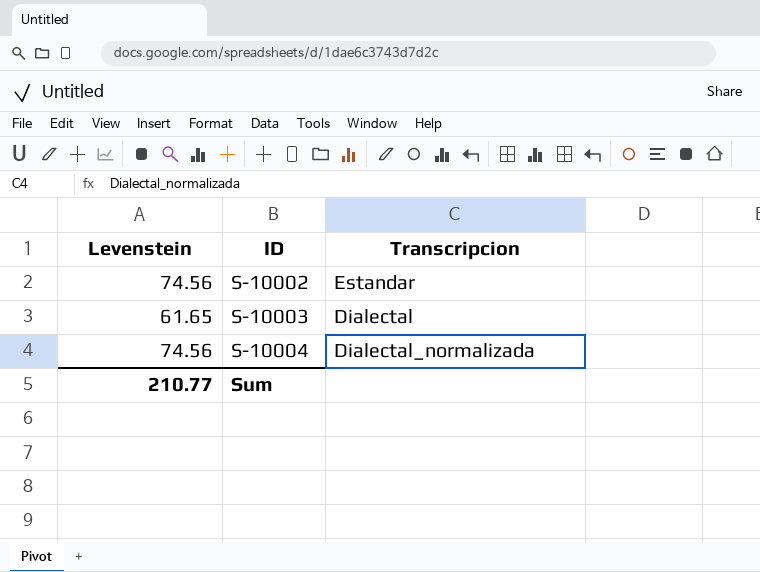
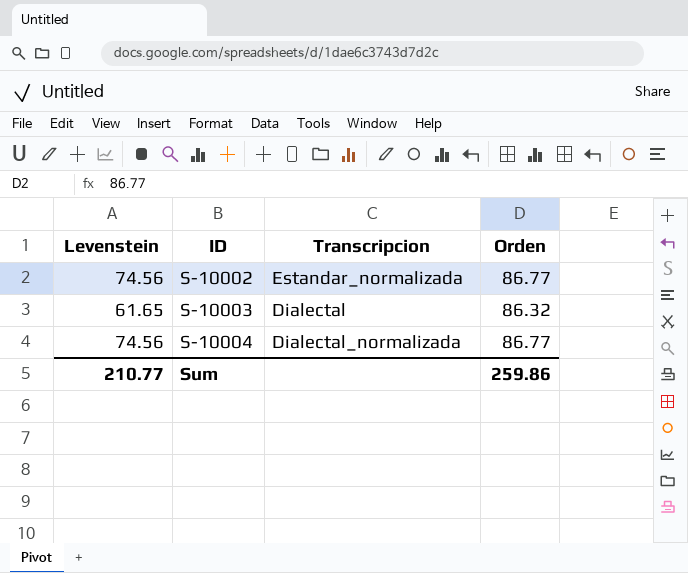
column Orden | position: none -> 4
S-10002 | Transcripcion: Estandar -> Estandar_normalizada

